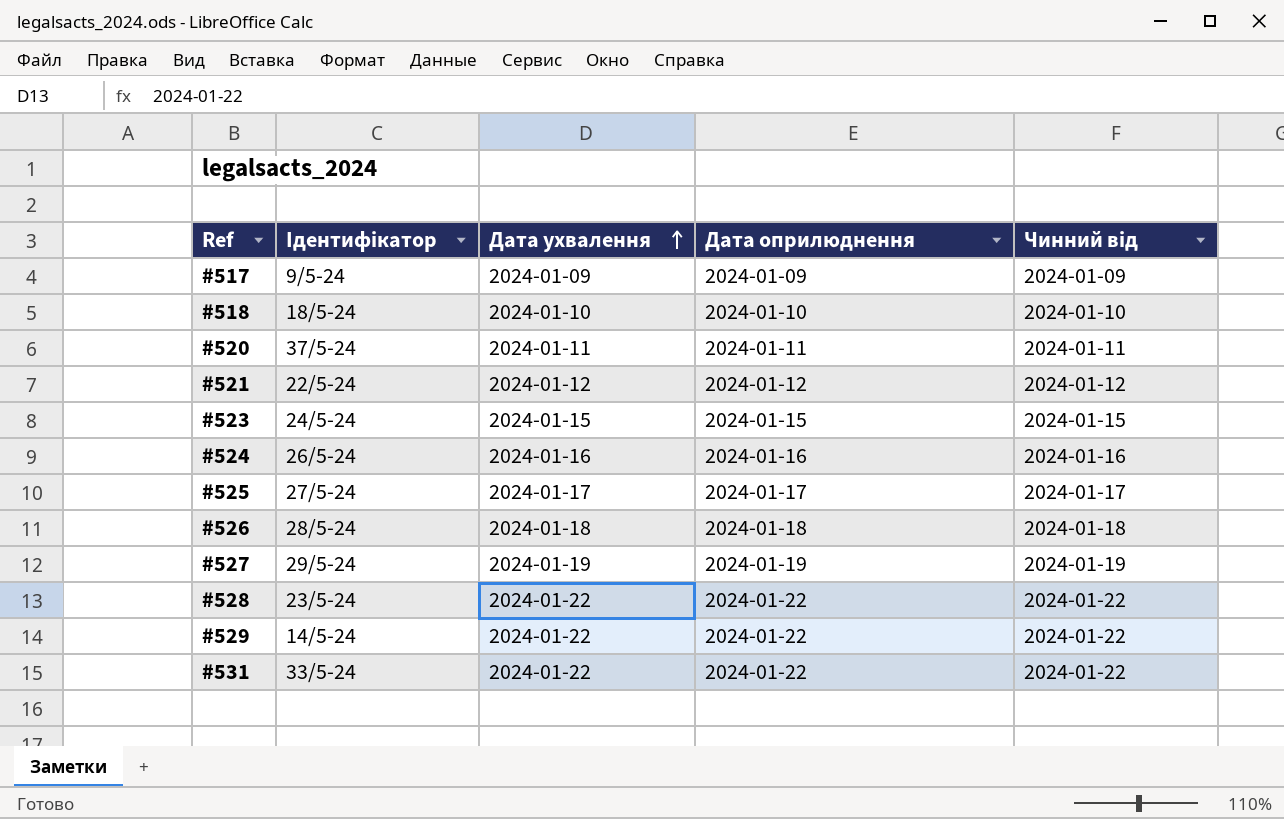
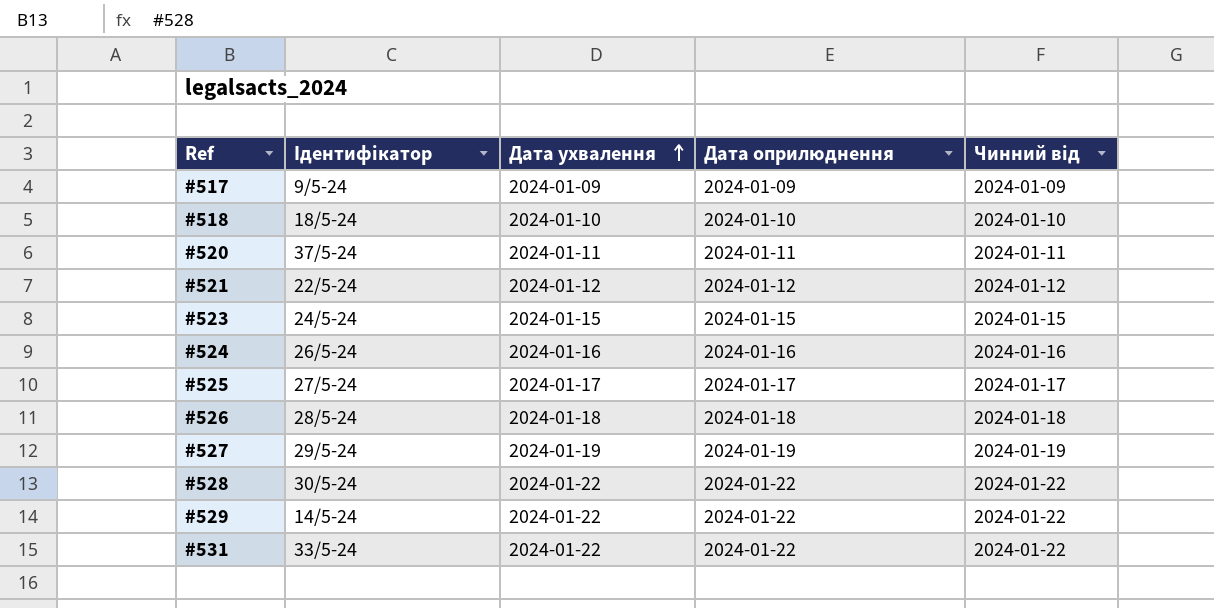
#528 | Ідентифікатор: 23/5-24 -> 30/5-24

